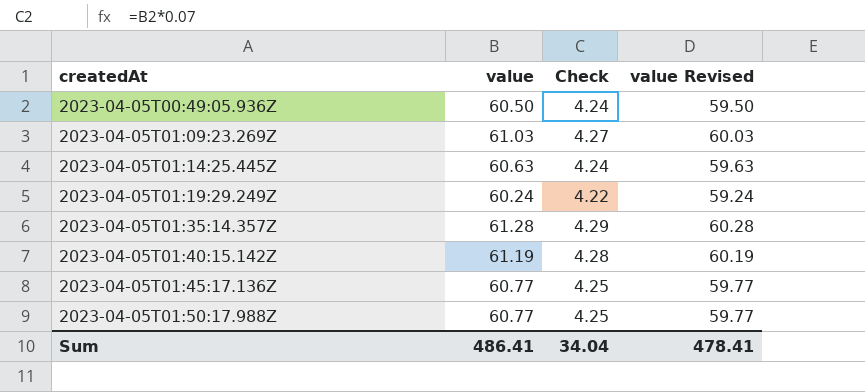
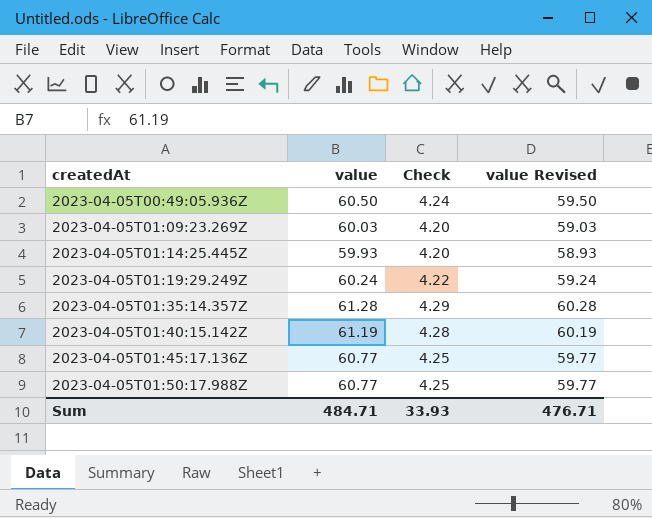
2023-04-05T01:09:23.269Z | value: 61.03 -> 60.03
2023-04-05T01:09:23.269Z | Check: 4.27 -> 4.20
2023-04-05T01:09:23.269Z | value Revised: 60.03 -> 59.03
2023-04-05T01:14:25.445Z | value: 60.63 -> 59.93
2023-04-05T01:14:25.445Z | Check: 4.24 -> 4.20
2023-04-05T01:14:25.445Z | value Revised: 59.63 -> 58.93
Sum | value: 486.41 -> 484.71
Sum | Check: 34.04 -> 33.93
Sum | value Revised: 478.41 -> 476.71

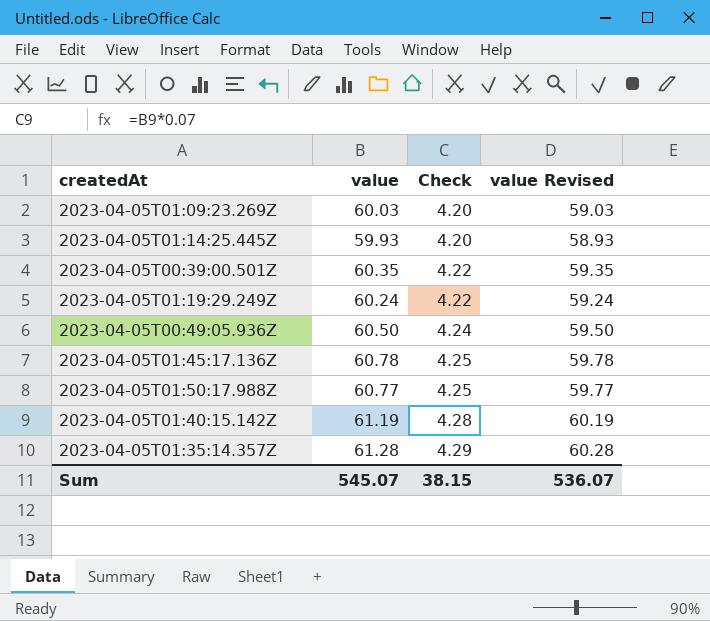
row order: createdAt ascending -> Check ascending
row 2023-04-05T00:39:00.501Z: none -> 60.35 | 4.22 | 59.35
2023-04-05T01:45:17.136Z | value: 60.77 -> 60.78
2023-04-05T01:45:17.136Z | value Revised: 59.77 -> 59.78
Sum | value: 484.71 -> 545.07
Sum | Check: 33.93 -> 38.15
Sum | value Revised: 476.71 -> 536.07

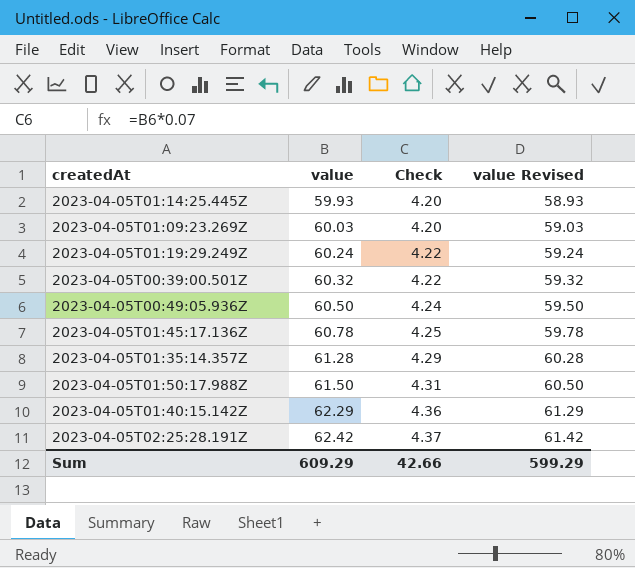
row order: Check ascending -> value ascending
2023-04-05T00:39:00.501Z | value: 60.35 -> 60.32
2023-04-05T00:39:00.501Z | value Revised: 59.35 -> 59.32
2023-04-05T01:50:17.988Z | value: 60.77 -> 61.50
2023-04-05T01:50:17.988Z | Check: 4.25 -> 4.31
2023-04-05T01:50:17.988Z | value Revised: 59.77 -> 60.50
2023-04-05T01:40:15.142Z | value: 61.19 -> 62.29
2023-04-05T01:40:15.142Z | Check: 4.28 -> 4.36
2023-04-05T01:40:15.142Z | value Revised: 60.19 -> 61.29
row 2023-04-05T02:25:28.191Z: none -> 62.42 | 4.37 | 61.42
Sum | value: 545.07 -> 609.29
Sum | Check: 38.15 -> 42.66
Sum | value Revised: 536.07 -> 599.29

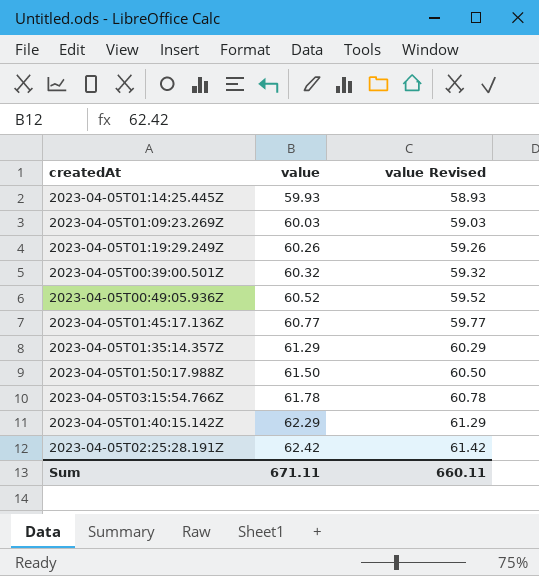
column Check | formula: [value] * 0.07 -> none
2023-04-05T01:19:29.249Z | value: 60.24 -> 60.26
2023-04-05T01:19:29.249Z | value Revised: 59.24 -> 59.26
2023-04-05T00:49:05.936Z | value: 60.50 -> 60.52
2023-04-05T00:49:05.936Z | value Revised: 59.50 -> 59.52
2023-04-05T01:45:17.136Z | value: 60.78 -> 60.77
2023-04-05T01:45:17.136Z | value Revised: 59.78 -> 59.77
2023-04-05T01:35:14.357Z | value: 61.28 -> 61.29
2023-04-05T01:35:14.357Z | value Revised: 60.28 -> 60.29
row 2023-04-05T03:15:54.766Z: none -> 61.78 | 60.78
Sum | value: 609.29 -> 671.11
Sum | value Revised: 599.29 -> 660.11

